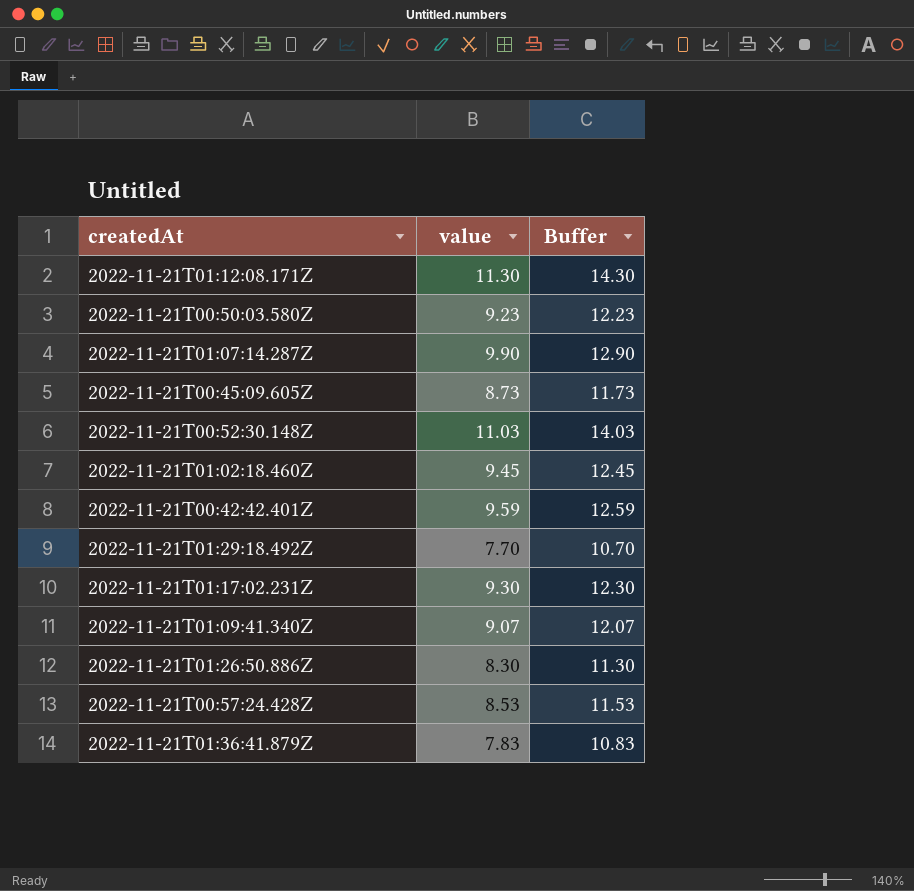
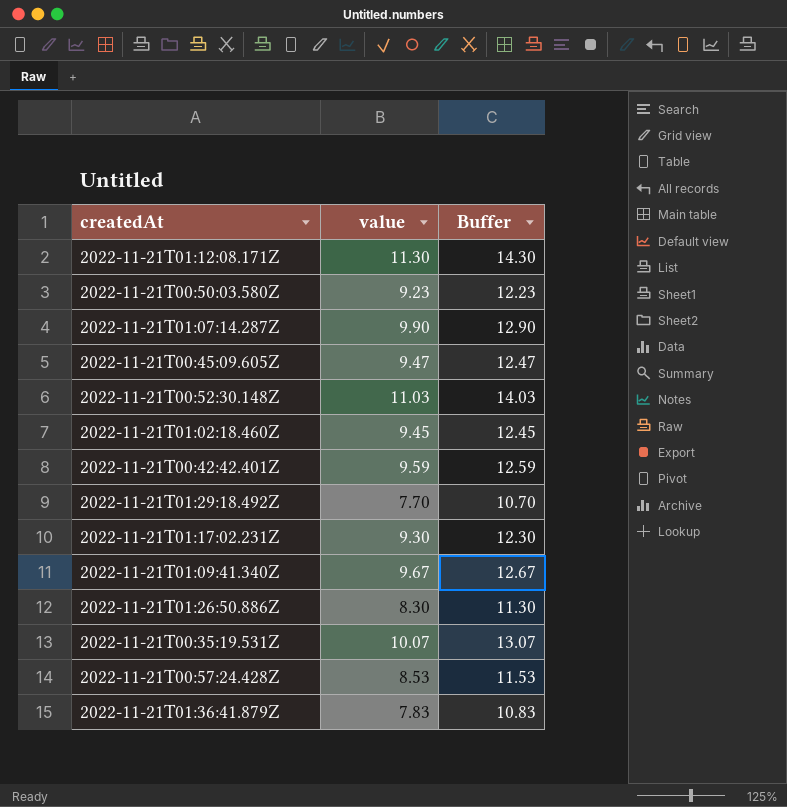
2022-11-21T00:45:09.605Z | value: 8.73 -> 9.47
2022-11-21T00:45:09.605Z | Buffer: 11.73 -> 12.47
2022-11-21T01:09:41.340Z | value: 9.07 -> 9.67
2022-11-21T01:09:41.340Z | Buffer: 12.07 -> 12.67
row 2022-11-21T00:35:19.531Z: none -> 10.07 | 13.07

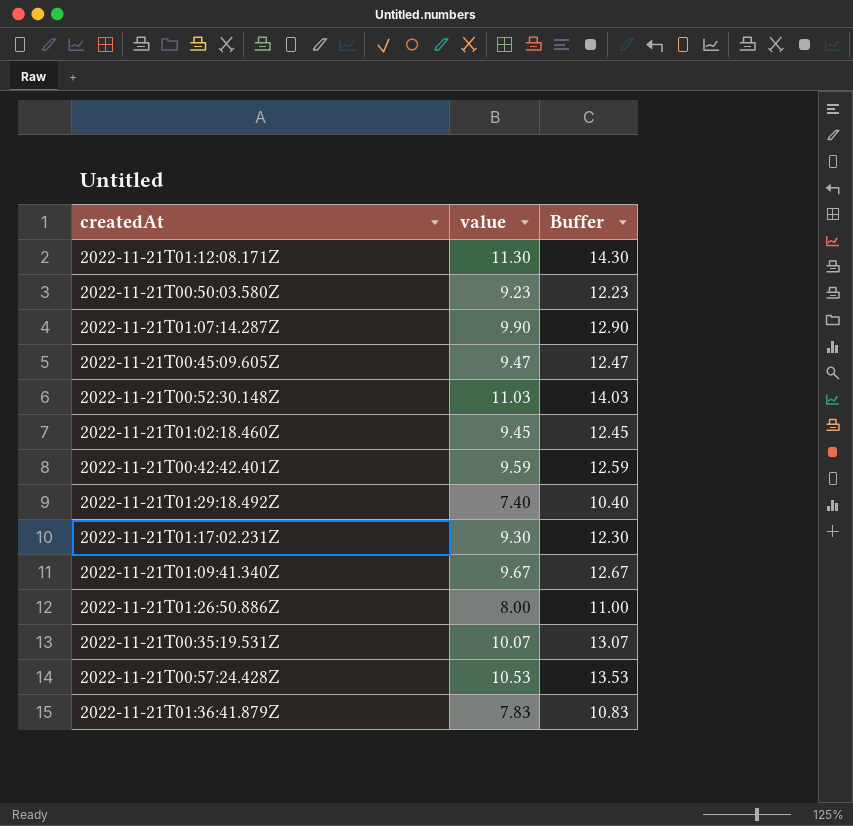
2022-11-21T01:29:18.492Z | value: 7.70 -> 7.40
2022-11-21T01:29:18.492Z | Buffer: 10.70 -> 10.40
2022-11-21T01:26:50.886Z | value: 8.30 -> 8.00
2022-11-21T01:26:50.886Z | Buffer: 11.30 -> 11.00
2022-11-21T00:57:24.428Z | value: 8.53 -> 10.53
2022-11-21T00:57:24.428Z | Buffer: 11.53 -> 13.53

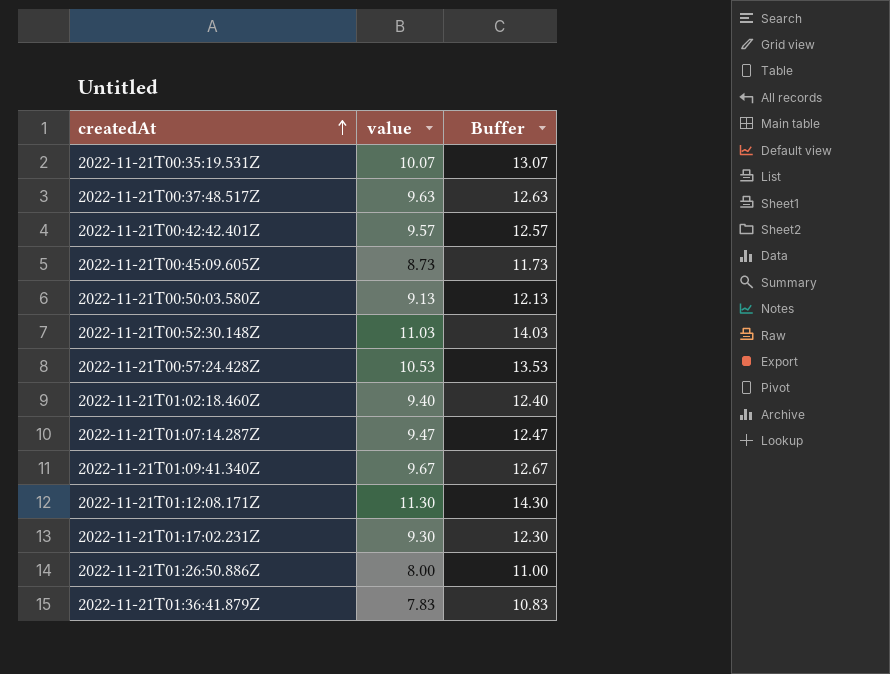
row order: none -> createdAt ascending
row 2022-11-21T01:29:18.492Z: 7.40 | 10.40 -> none
row 2022-11-21T00:37:48.517Z: none -> 9.63 | 12.63
2022-11-21T00:42:42.401Z | value: 9.59 -> 9.57
2022-11-21T00:42:42.401Z | Buffer: 12.59 -> 12.57
2022-11-21T00:45:09.605Z | value: 9.47 -> 8.73
2022-11-21T00:45:09.605Z | Buffer: 12.47 -> 11.73
2022-11-21T00:50:03.580Z | value: 9.23 -> 9.13
2022-11-21T00:50:03.580Z | Buffer: 12.23 -> 12.13
2022-11-21T01:02:18.460Z | value: 9.45 -> 9.40
2022-11-21T01:02:18.460Z | Buffer: 12.45 -> 12.40
2022-11-21T01:07:14.287Z | value: 9.90 -> 9.47
2022-11-21T01:07:14.287Z | Buffer: 12.90 -> 12.47

